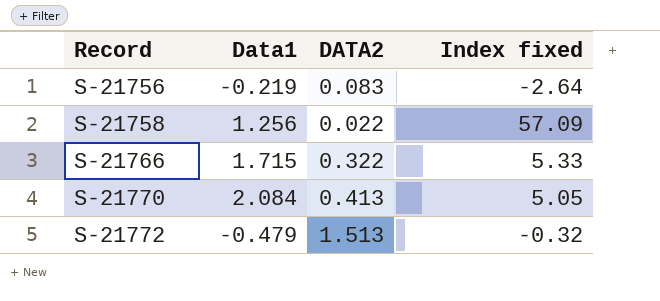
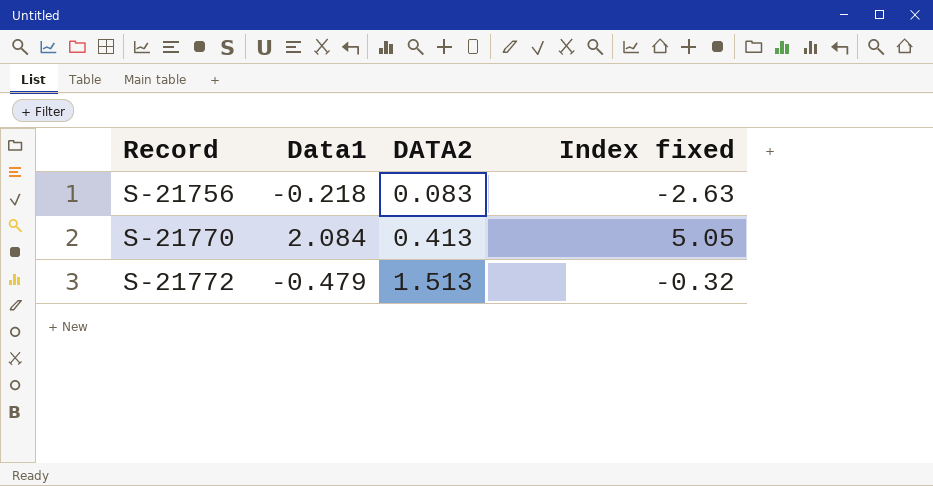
row S-21758: 1.256 | 0.022 | 57.09 -> none
row S-21766: 1.715 | 0.322 | 5.33 -> none
S-21756 | Data1: -0.219 -> -0.218
S-21756 | Index fixed: -2.64 -> -2.63

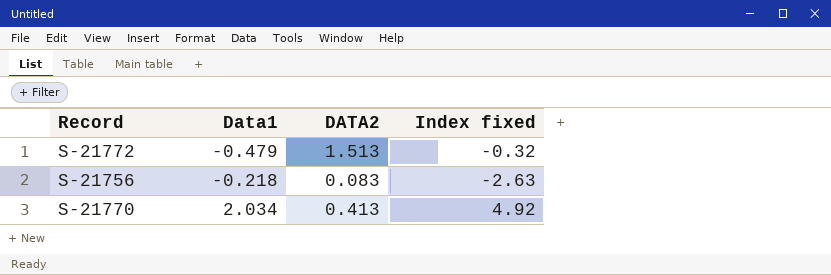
row order: Record ascending -> Data1 ascending
S-21770 | Data1: 2.084 -> 2.034
S-21770 | Index fixed: 5.05 -> 4.92

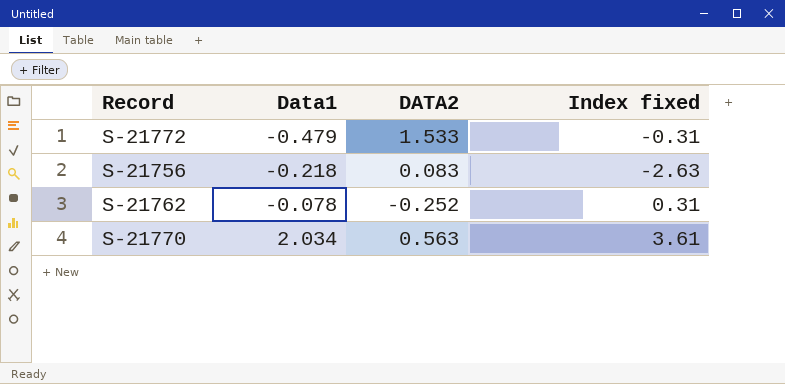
S-21772 | DATA2: 1.513 -> 1.533
S-21772 | Index fixed: -0.32 -> -0.31
row S-21762: none -> -0.078 | -0.252 | 0.31
S-21770 | DATA2: 0.413 -> 0.563
S-21770 | Index fixed: 4.92 -> 3.61

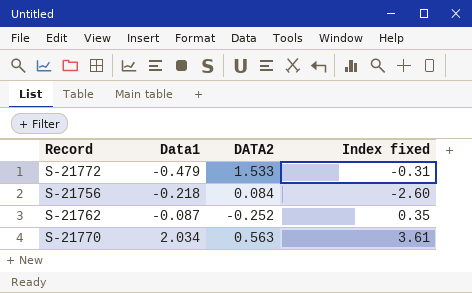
S-21756 | DATA2: 0.083 -> 0.084
S-21756 | Index fixed: -2.63 -> -2.60
S-21762 | Data1: -0.078 -> -0.087
S-21762 | Index fixed: 0.31 -> 0.35

